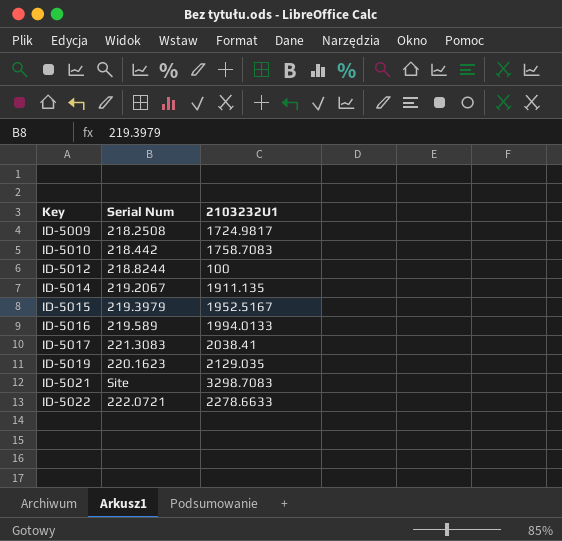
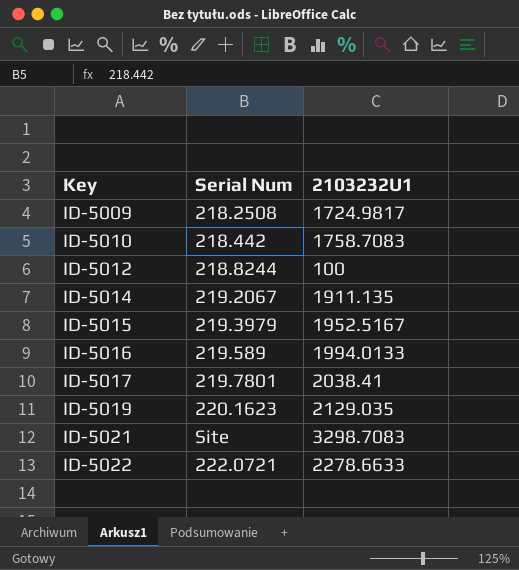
ID-5017 | Serial Num: 221.3083 -> 219.7801

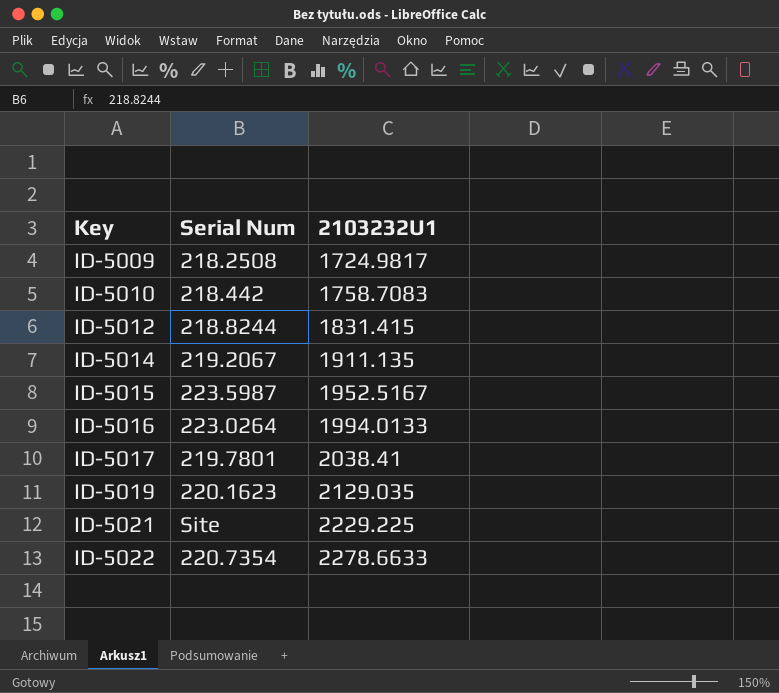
ID-5012 | 2103232U1: 100 -> 1831.415
ID-5015 | Serial Num: 219.3979 -> 223.5987
ID-5016 | Serial Num: 219.589 -> 223.0264
ID-5021 | 2103232U1: 3298.7083 -> 2229.225
ID-5022 | Serial Num: 222.0721 -> 220.7354

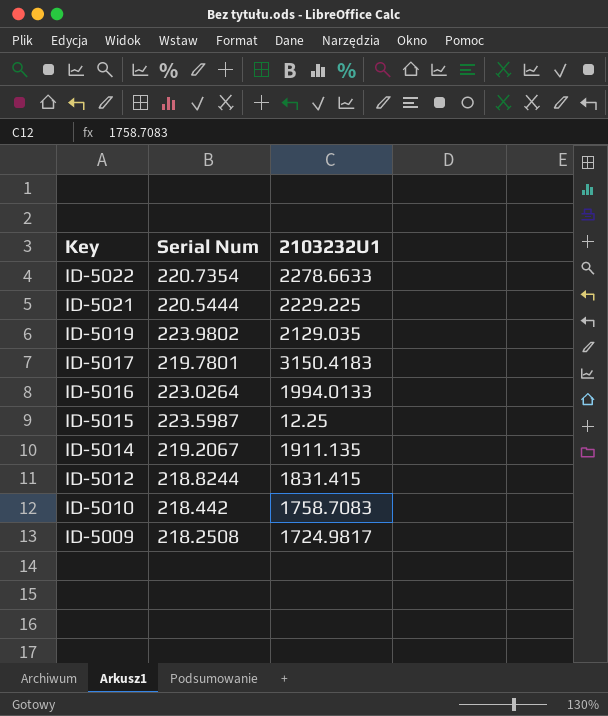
row order: Key ascending -> Key descending
ID-5021 | Serial Num: Site -> 220.5444
ID-5019 | Serial Num: 220.1623 -> 223.9802
ID-5017 | 2103232U1: 2038.41 -> 3150.4183
ID-5015 | 2103232U1: 1952.5167 -> 12.25

